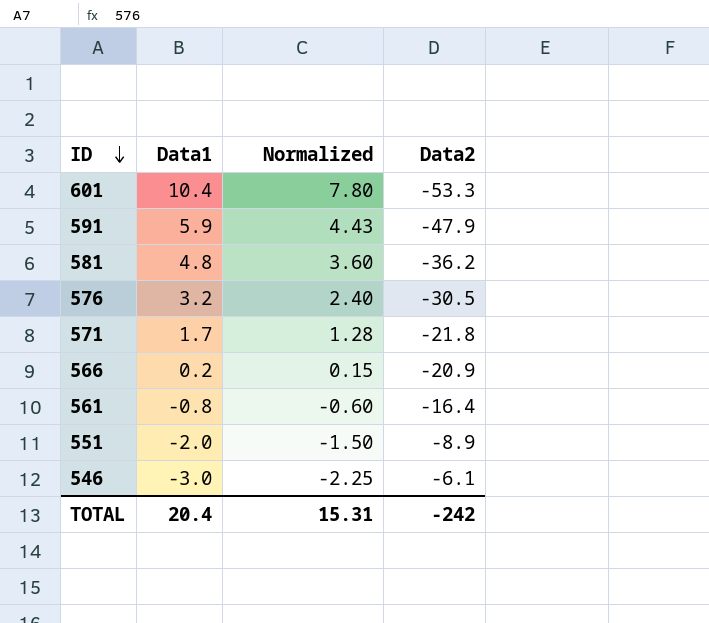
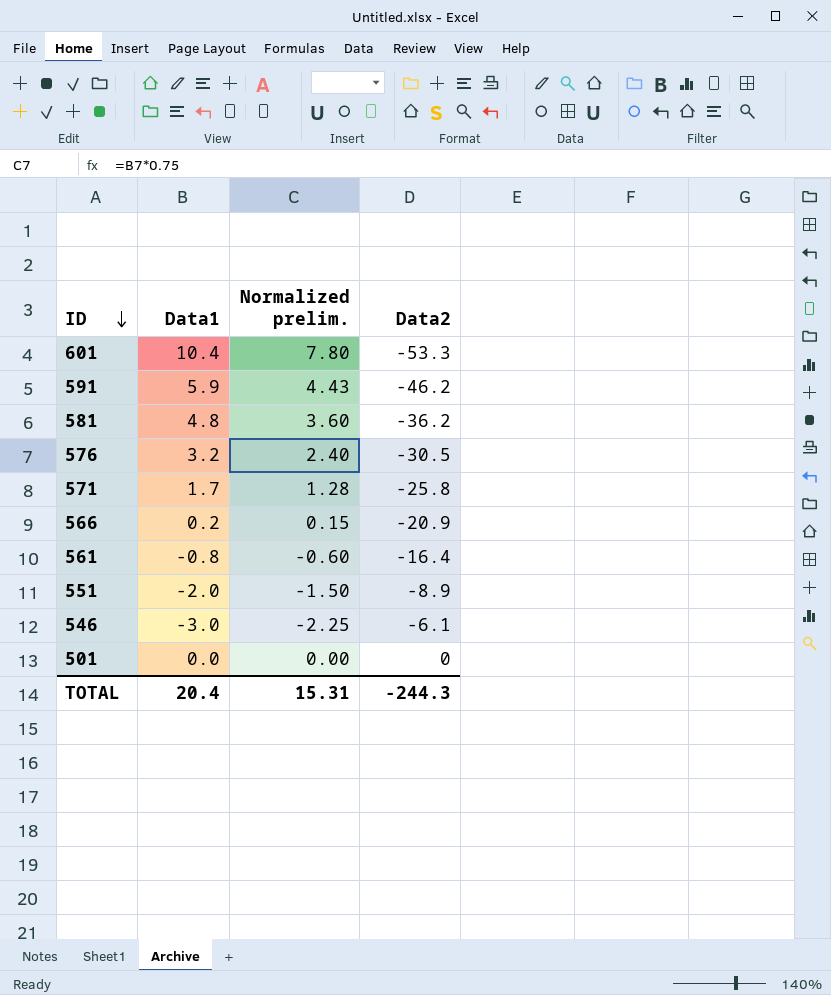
column name: Normalized -> Normalized prelim.
591 | Data2: -47.9 -> -46.2
571 | Data2: -21.8 -> -25.8
row 501: none -> 0.0 | 0.00 | 0
TOTAL | Data2: -242 -> -244.3

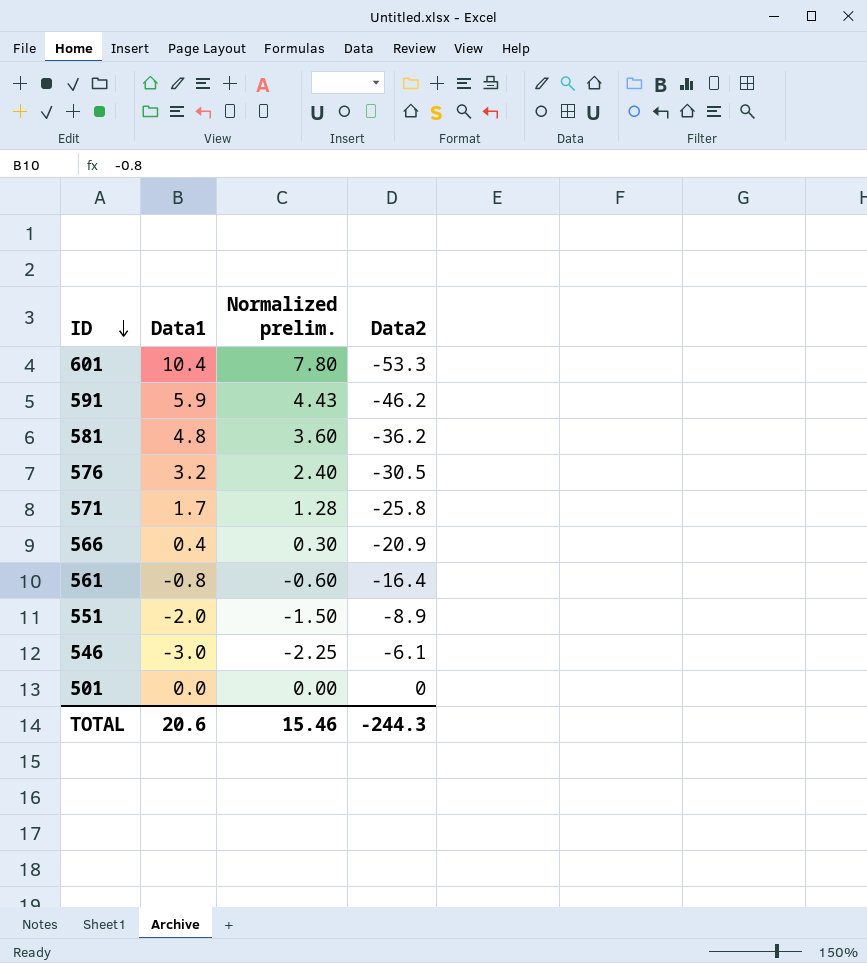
566 | Data1: 0.2 -> 0.4
566 | Normalized prelim.: 0.15 -> 0.30
TOTAL | Data1: 20.4 -> 20.6
TOTAL | Normalized prelim.: 15.31 -> 15.46

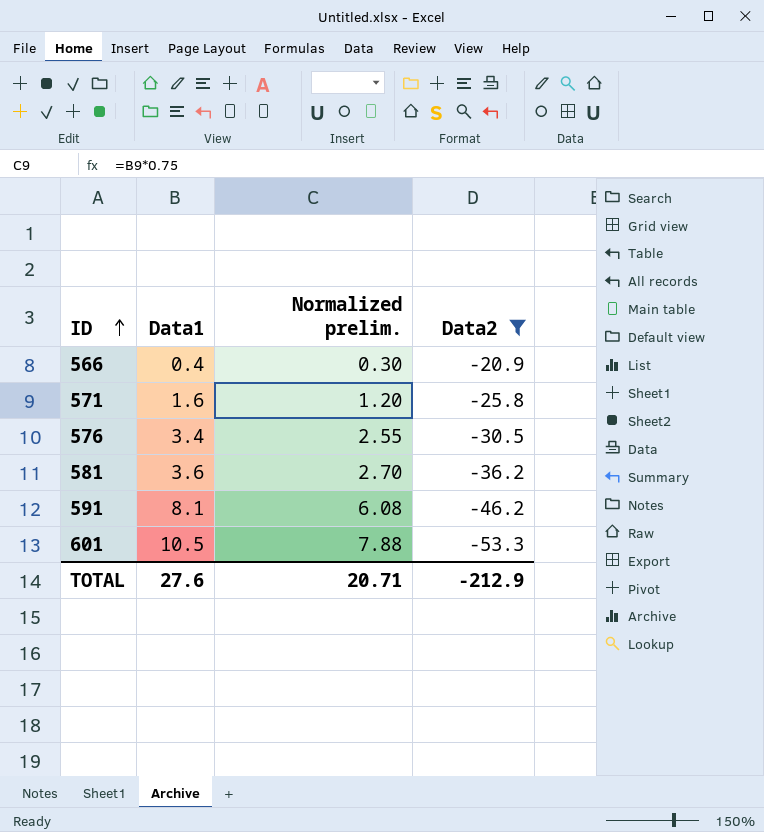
filter: none -> Data2 <= -20.9
row order: ID descending -> ID ascending
571 | Data1: 1.7 -> 1.6
571 | Normalized prelim.: 1.28 -> 1.20
576 | Data1: 3.2 -> 3.4
576 | Normalized prelim.: 2.40 -> 2.55
581 | Data1: 4.8 -> 3.6
581 | Normalized prelim.: 3.60 -> 2.70
591 | Data1: 5.9 -> 8.1
591 | Normalized prelim.: 4.43 -> 6.08
601 | Data1: 10.4 -> 10.5
601 | Normalized prelim.: 7.80 -> 7.88
TOTAL | Data1: 20.6 -> 27.6
TOTAL | Normalized prelim.: 15.46 -> 20.71
TOTAL | Data2: -244.3 -> -212.9

